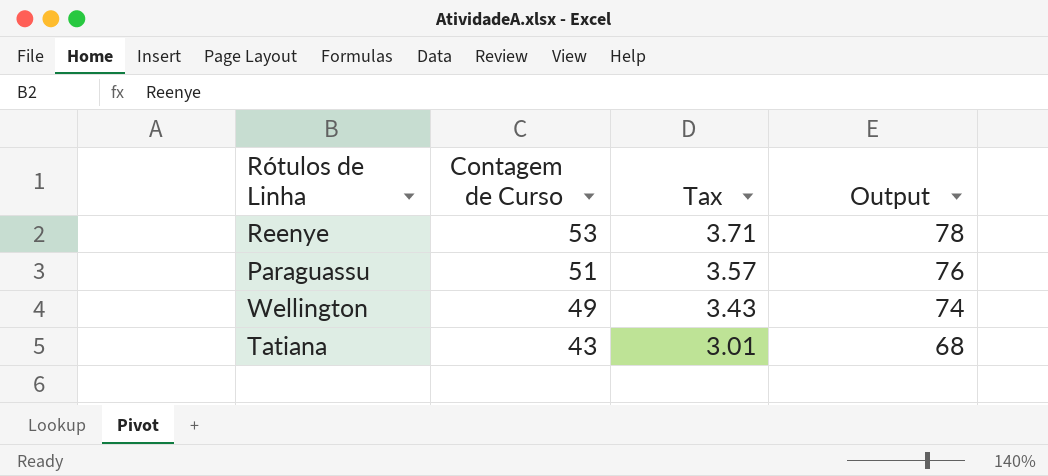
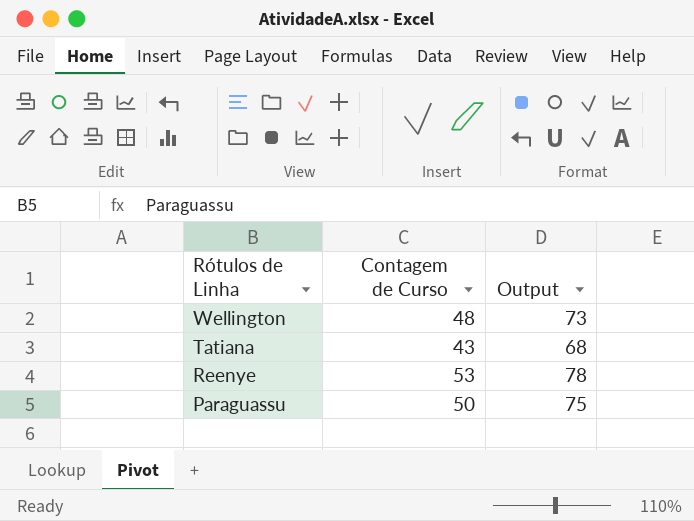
row order: Contagem de Curso descending -> Rótulos de Linha descending
column Tax | formula: [Contagem de Curso] * 0.07 -> none
Wellington | Contagem de Curso: 49 -> 48
Wellington | Output: 74 -> 73
Paraguassu | Contagem de Curso: 51 -> 50
Paraguassu | Output: 76 -> 75

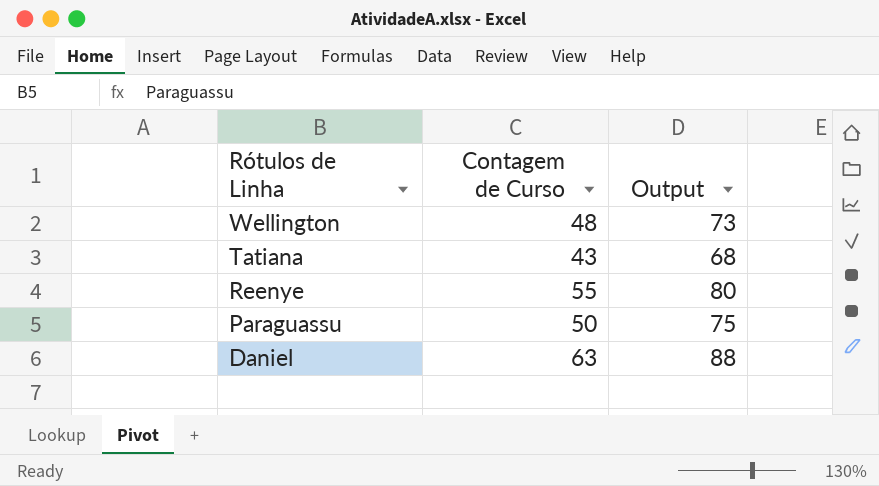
Reenye | Contagem de Curso: 53 -> 55
Reenye | Output: 78 -> 80
row Daniel: none -> 63 | 88

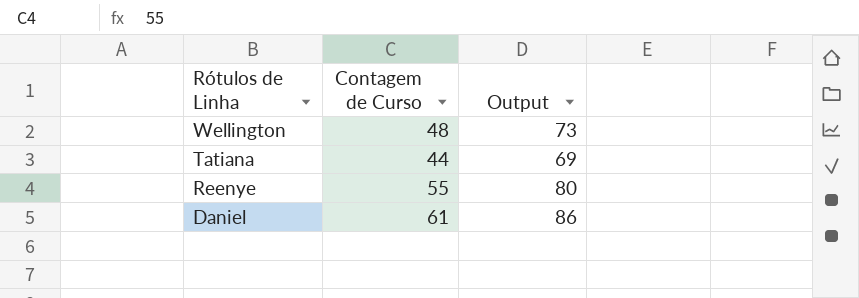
row Paraguassu: 50 | 75 -> none
Tatiana | Contagem de Curso: 43 -> 44
Tatiana | Output: 68 -> 69
Daniel | Contagem de Curso: 63 -> 61
Daniel | Output: 88 -> 86

